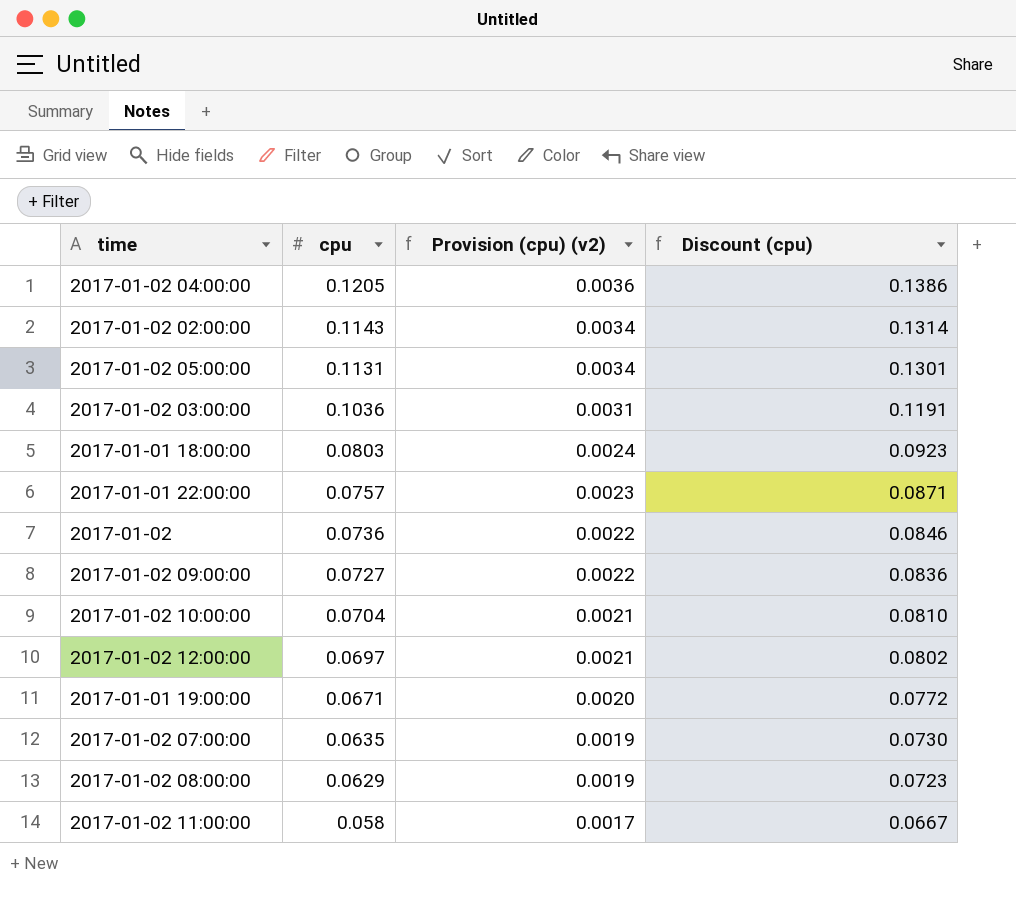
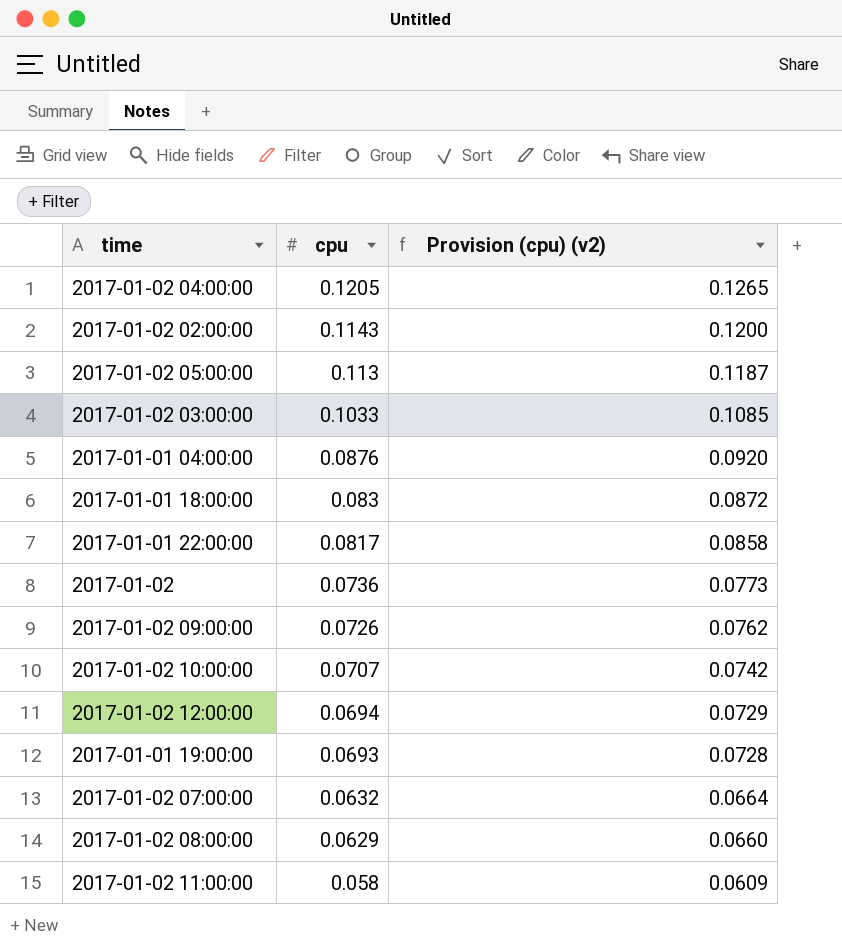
column Discount (cpu) | formula: [cpu] * 1.15 -> none
column Provision (cpu) (v2) | formula: [cpu] * 0.03 -> [cpu] * 1.05
2017-01-02 05:00:00 | cpu: 0.1131 -> 0.113
2017-01-02 03:00:00 | cpu: 0.1036 -> 0.1033
row 2017-01-01 04:00:00: none -> 0.0876 | 0.0920
2017-01-01 18:00:00 | cpu: 0.0803 -> 0.083
2017-01-01 22:00:00 | cpu: 0.0757 -> 0.0817
2017-01-02 09:00:00 | cpu: 0.0727 -> 0.0726
2017-01-02 10:00:00 | cpu: 0.0704 -> 0.0707
2017-01-02 12:00:00 | cpu: 0.0697 -> 0.0694
2017-01-01 19:00:00 | cpu: 0.0671 -> 0.0693
2017-01-02 07:00:00 | cpu: 0.0635 -> 0.0632

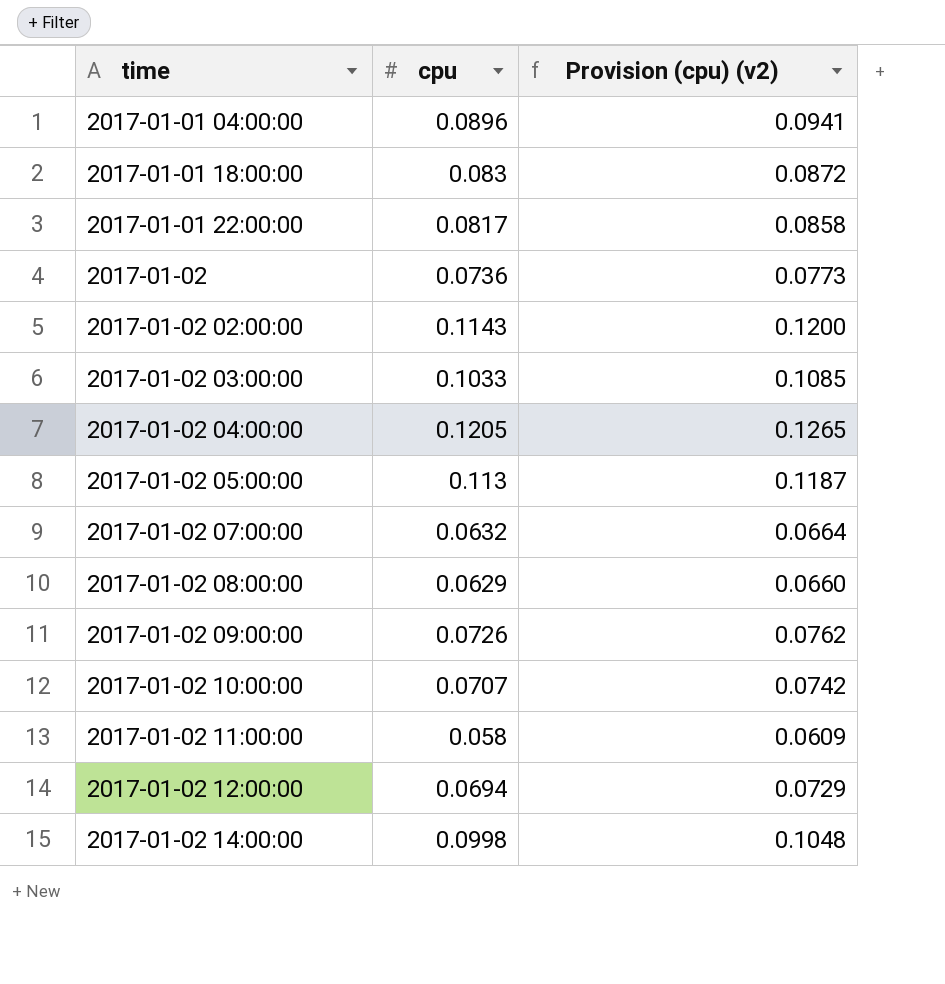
row order: cpu descending -> time ascending
row 2017-01-01 19:00:00: 0.0693 | 0.0728 -> none
2017-01-01 04:00:00 | cpu: 0.0876 -> 0.0896
2017-01-01 04:00:00 | Provision (cpu) (v2): 0.0920 -> 0.0941
row 2017-01-02 14:00:00: none -> 0.0998 | 0.1048

